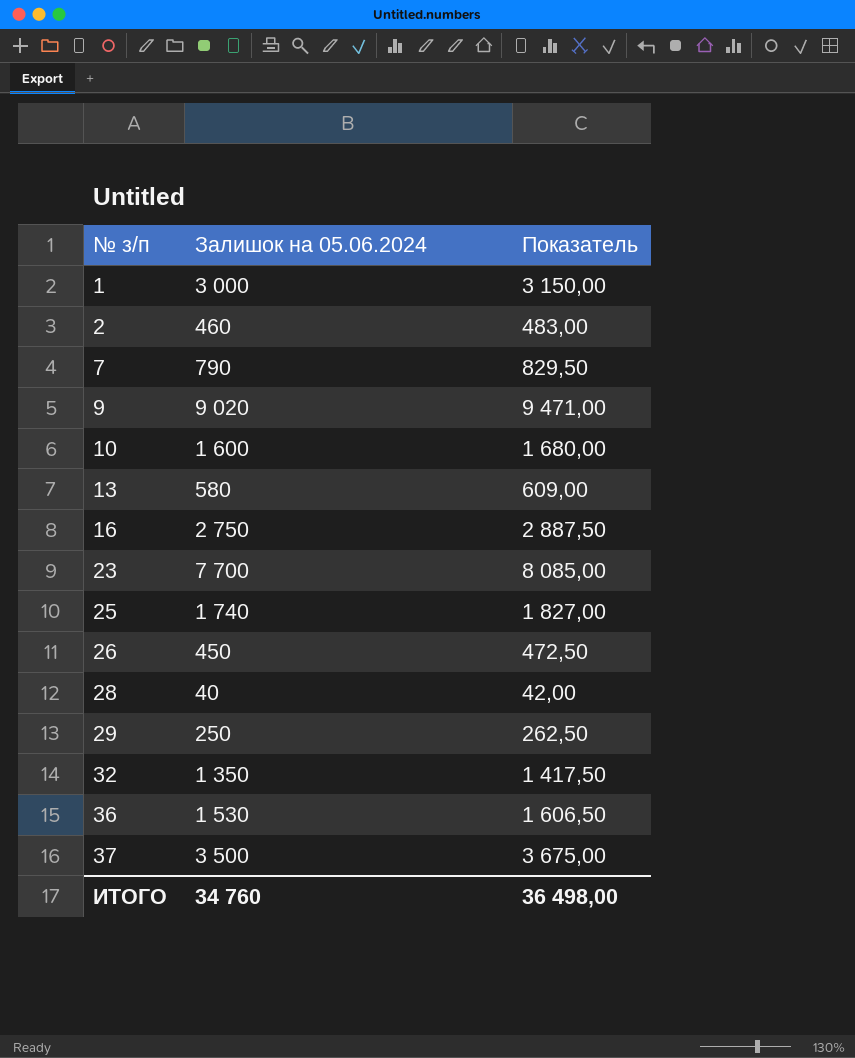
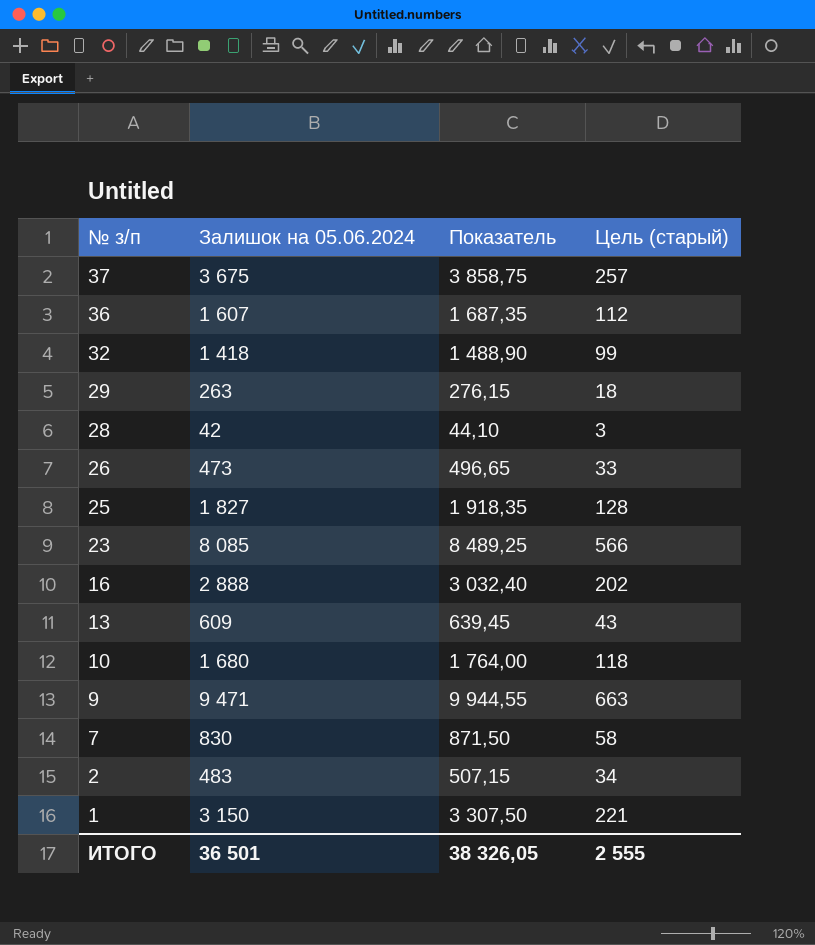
row order: № з/п ascending -> № з/п descending
column Цель (старый) | formula: none -> [Залишок на 05.06.2024] * 0,07
37 | Залишок на 05.06.2024: 3 500 -> 3 675
37 | Показатель: 3 675,00 -> 3 858,75
36 | Залишок на 05.06.2024: 1 530 -> 1 607
36 | Показатель: 1 606,50 -> 1 687,35
32 | Залишок на 05.06.2024: 1 350 -> 1 418
32 | Показатель: 1 417,50 -> 1 488,90
29 | Залишок на 05.06.2024: 250 -> 263
29 | Показатель: 262,50 -> 276,15
28 | Залишок на 05.06.2024: 40 -> 42
28 | Показатель: 42,00 -> 44,10
26 | Залишок на 05.06.2024: 450 -> 473
26 | Показатель: 472,50 -> 496,65
25 | Залишок на 05.06.2024: 1 740 -> 1 827
25 | Показатель: 1 827,00 -> 1 918,35
23 | Залишок на 05.06.2024: 7 700 -> 8 085
23 | Показатель: 8 085,00 -> 8 489,25
16 | Залишок на 05.06.2024: 2 750 -> 2 888
16 | Показатель: 2 887,50 -> 3 032,40
13 | Залишок на 05.06.2024: 580 -> 609
13 | Показатель: 609,00 -> 639,45
10 | Залишок на 05.06.2024: 1 600 -> 1 680
10 | Показатель: 1 680,00 -> 1 764,00
9 | Залишок на 05.06.2024: 9 020 -> 9 471
9 | Показатель: 9 471,00 -> 9 944,55
7 | Залишок на 05.06.2024: 790 -> 830
7 | Показатель: 829,50 -> 871,50
2 | Залишок на 05.06.2024: 460 -> 483
2 | Показатель: 483,00 -> 507,15
1 | Залишок на 05.06.2024: 3 000 -> 3 150
1 | Показатель: 3 150,00 -> 3 307,50
ИТОГО | Залишок на 05.06.2024: 34 760 -> 36 501
ИТОГО | Показатель: 36 498,00 -> 38 326,05

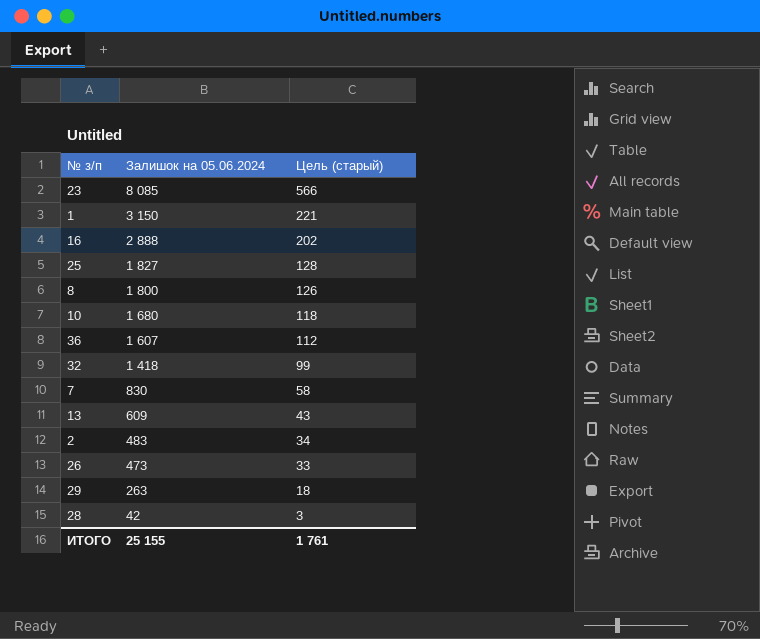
row order: № з/п descending -> Залишок на 05.06.2024 descending
column Показатель | formula: [Залишок на 05.06.2024] * 1,05 -> none
row 37: 3 675 | 3 858,75 | 257 -> none
row 9: 9 471 | 9 944,55 | 663 -> none
row 8: none -> 1 800 | 126
ИТОГО | Залишок на 05.06.2024: 36 501 -> 25 155
ИТОГО | Цель (старый): 2 555 -> 1 761

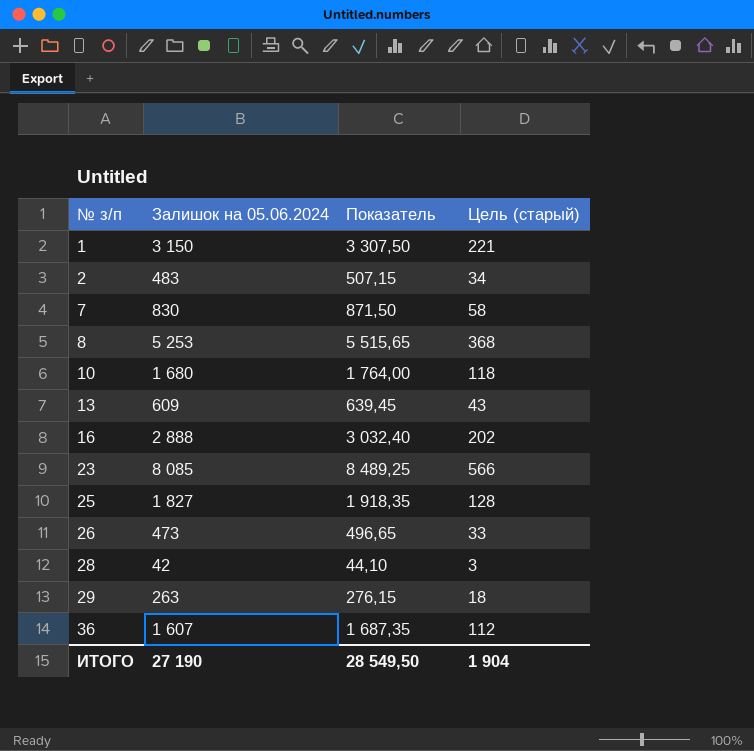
row order: Залишок на 05.06.2024 descending -> № з/п ascending
column Показатель | formula: none -> [Залишок на 05.06.2024] * 1,05
row 32: 1 418 | 99 -> none
8 | Залишок на 05.06.2024: 1 800 -> 5 253
8 | Цель (старый): 126 -> 368
ИТОГО | Залишок на 05.06.2024: 25 155 -> 27 190
ИТОГО | Цель (старый): 1 761 -> 1 904

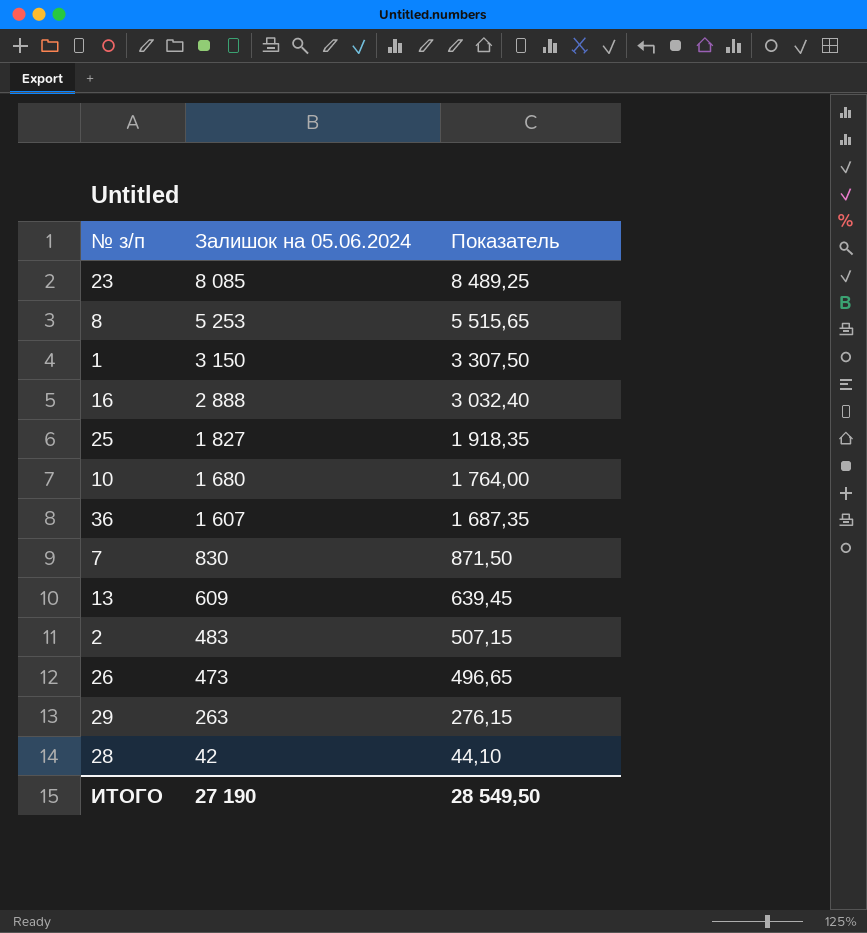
row order: № з/п ascending -> Залишок на 05.06.2024 descending
column Цель (старый) | formula: [Залишок на 05.06.2024] * 0,07 -> none

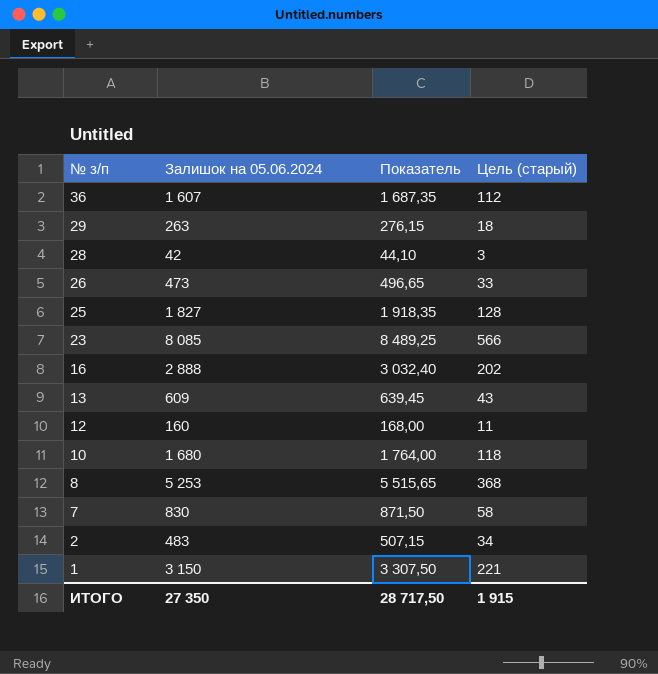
row order: Залишок на 05.06.2024 descending -> № з/п descending
column Цель (старый) | formula: none -> [Залишок на 05.06.2024] * 0,07
row 12: none -> 160 | 168,00 | 11
ИТОГО | Залишок на 05.06.2024: 27 190 -> 27 350
ИТОГО | Показатель: 28 549,50 -> 28 717,50

